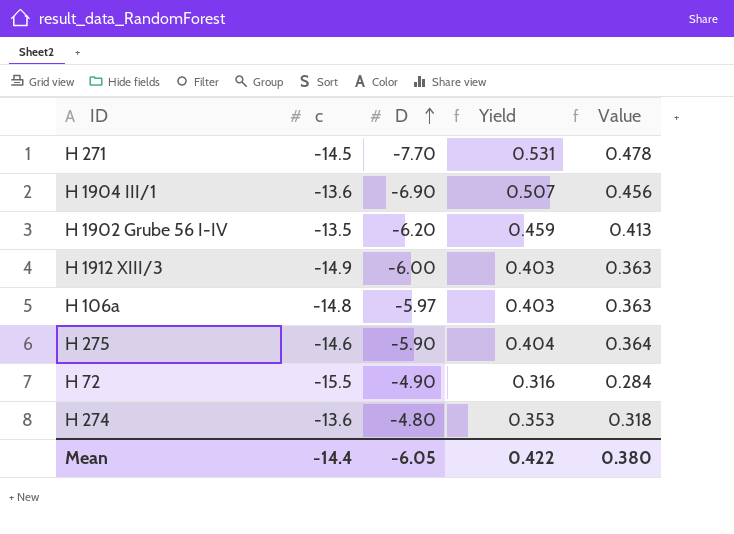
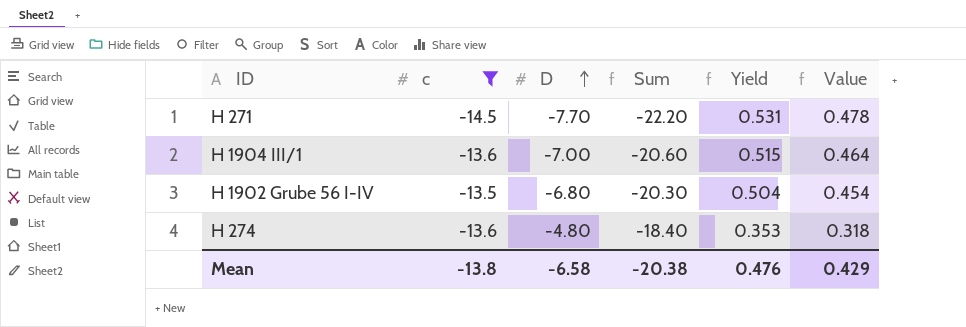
filter: none -> c >= -14.5
column Sum | formula: none -> [c] + [D]
H 1904 III/1 | D: -6.90 -> -7.00
H 1904 III/1 | Yield: 0.507 -> 0.515
H 1904 III/1 | Value: 0.456 -> 0.464
H 1902 Grube 56 I-IV | D: -6.20 -> -6.80
H 1902 Grube 56 I-IV | Yield: 0.459 -> 0.504
H 1902 Grube 56 I-IV | Value: 0.413 -> 0.454
Mean | c: -14.4 -> -13.8
Mean | D: -6.05 -> -6.58
Mean | Yield: 0.422 -> 0.476
Mean | Value: 0.380 -> 0.429

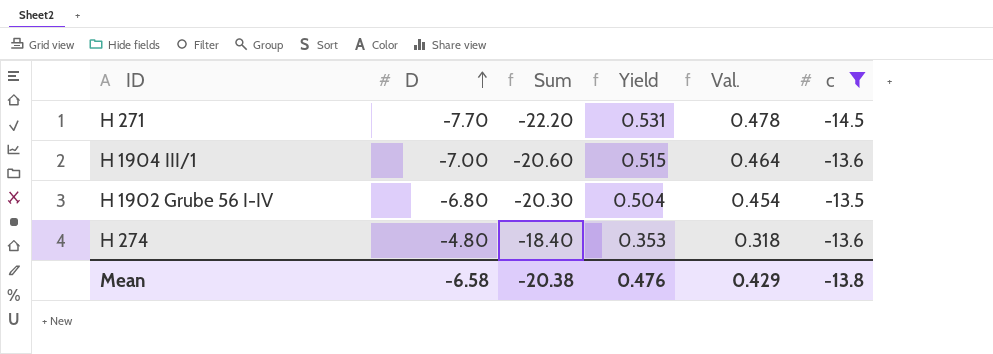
column name: Value -> Val.
column c | position: 2 -> 6

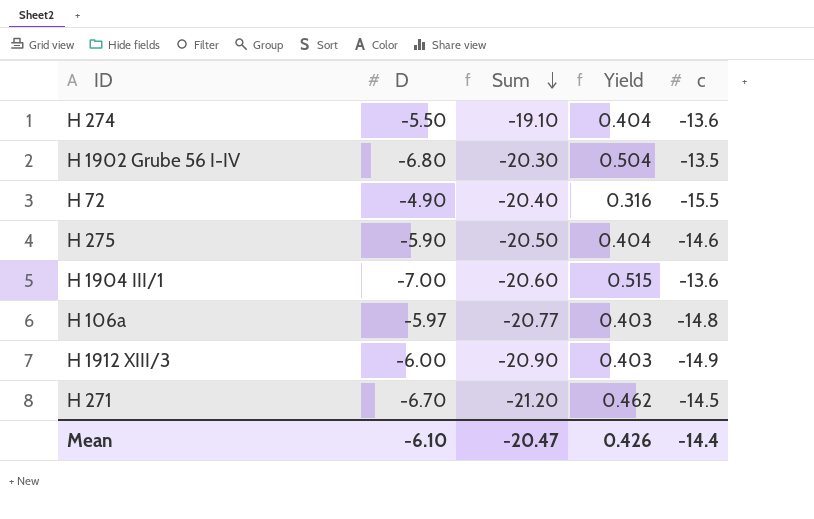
filter: c >= -14.5 -> none
row order: D ascending -> Sum descending
column Val. | formula: [Yield] * 0.9 -> none
H 274 | D: -4.80 -> -5.50
H 274 | Sum: -18.40 -> -19.10
H 274 | Yield: 0.353 -> 0.404
H 271 | D: -7.70 -> -6.70
H 271 | Sum: -22.20 -> -21.20
H 271 | Yield: 0.531 -> 0.462
Mean | D: -6.58 -> -6.10
Mean | Sum: -20.38 -> -20.47
Mean | Yield: 0.476 -> 0.426
Mean | c: -13.8 -> -14.4

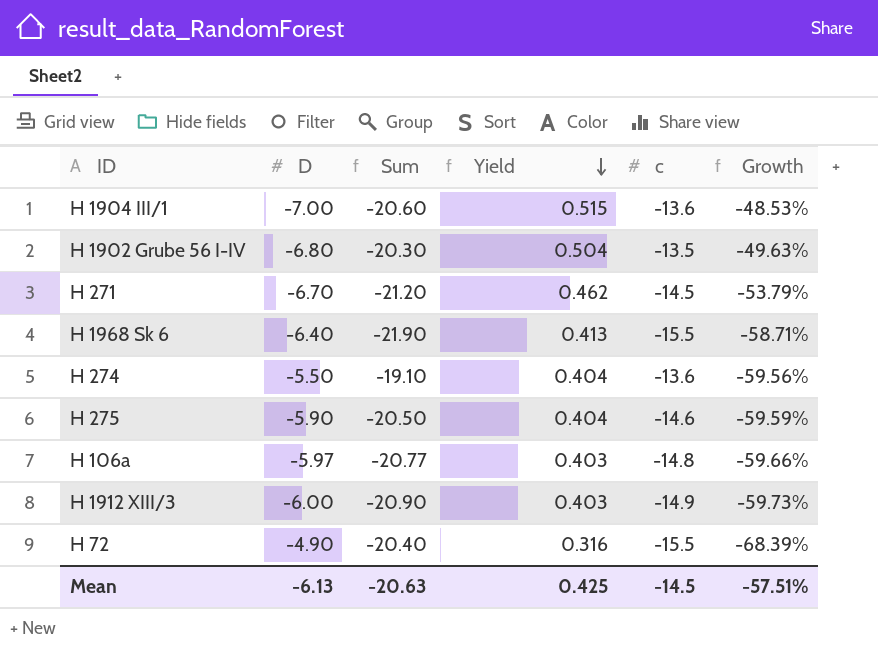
row order: Sum descending -> Yield descending
column Growth | formula: none -> ([D] - [c]) / [c]
row H 1968 Sk 6: none -> -6.40 | -21.90 | 0.413 | -15.5 | -58.71%
Mean | D: -6.10 -> -6.13
Mean | Sum: -20.47 -> -20.63
Mean | Yield: 0.426 -> 0.425
Mean | c: -14.4 -> -14.5

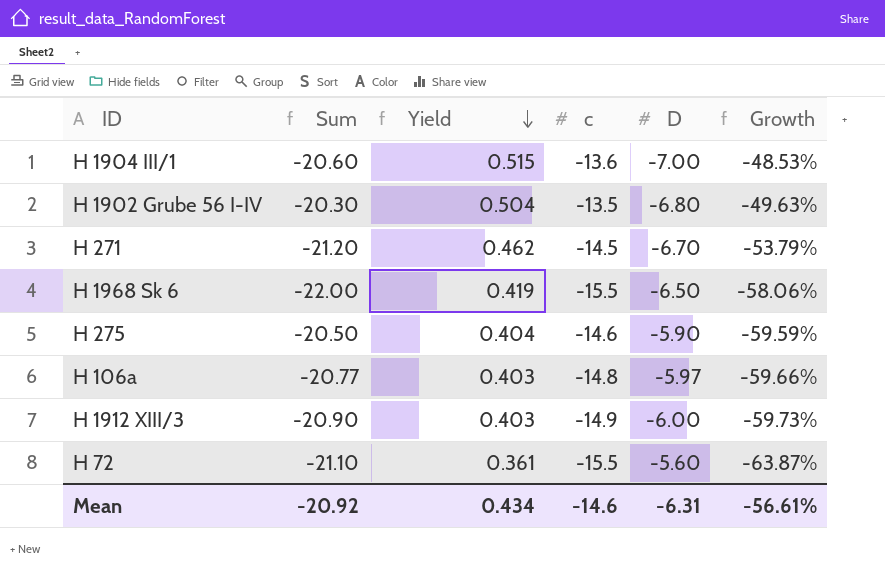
column D | position: 2 -> 5
row H 274: -5.50 | -19.10 | 0.404 | -13.6 | -59.56% -> none
H 1968 Sk 6 | Sum: -21.90 -> -22.00
H 1968 Sk 6 | Yield: 0.413 -> 0.419
H 1968 Sk 6 | D: -6.40 -> -6.50
H 1968 Sk 6 | Growth: -58.71% -> -58.06%
H 72 | Sum: -20.40 -> -21.10
H 72 | Yield: 0.316 -> 0.361
H 72 | D: -4.90 -> -5.60
H 72 | Growth: -68.39% -> -63.87%
Mean | Sum: -20.63 -> -20.92
Mean | Yield: 0.425 -> 0.434
Mean | c: -14.5 -> -14.6
Mean | D: -6.13 -> -6.31
Mean | Growth: -57.51% -> -56.61%

